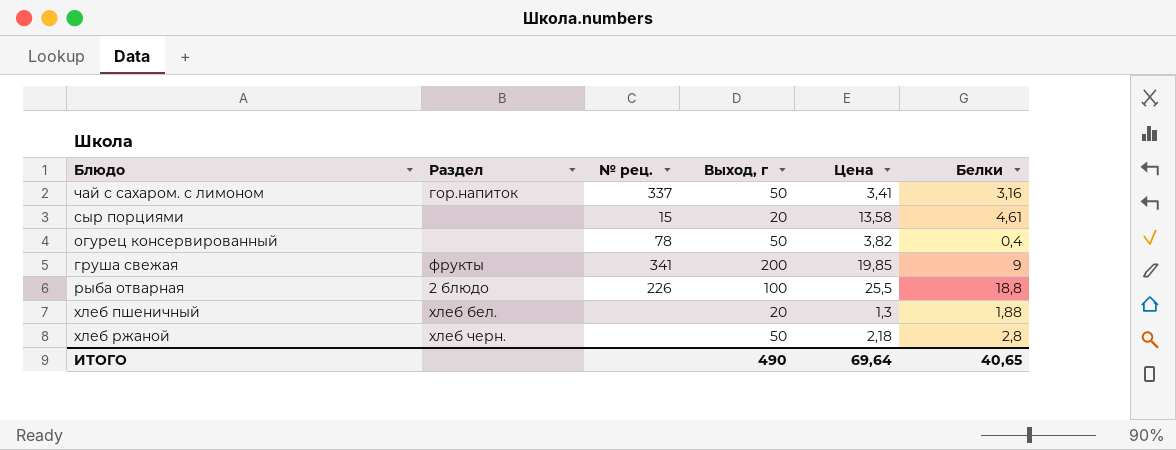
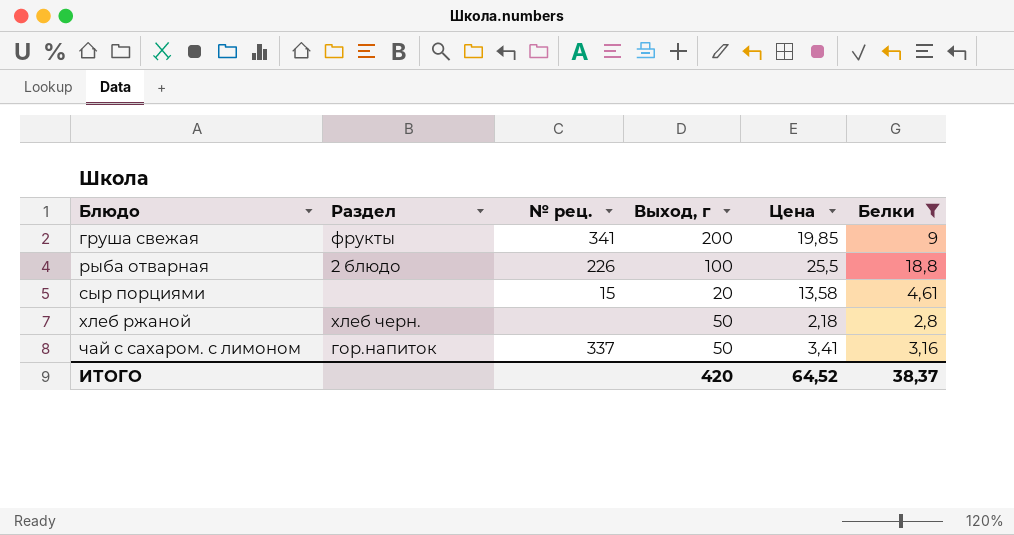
filter: none -> Белки >= 2,8
row order: none -> Блюдо ascending
ИТОГО | Выход, г: 490 -> 420
ИТОГО | Цена: 69,64 -> 64,52
ИТОГО | Белки: 40,65 -> 38,37

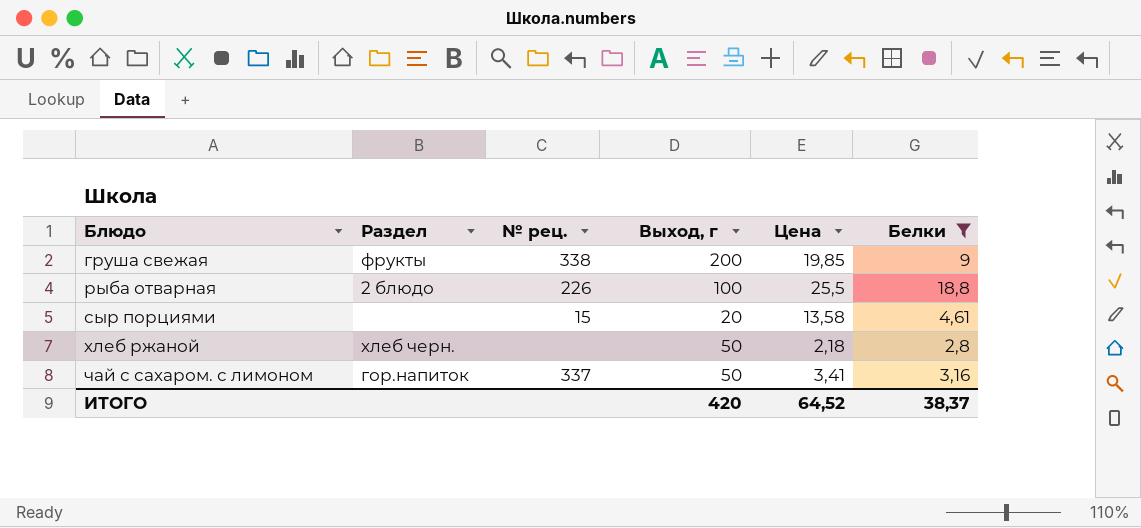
груша свежая | № рец.: 341 -> 338

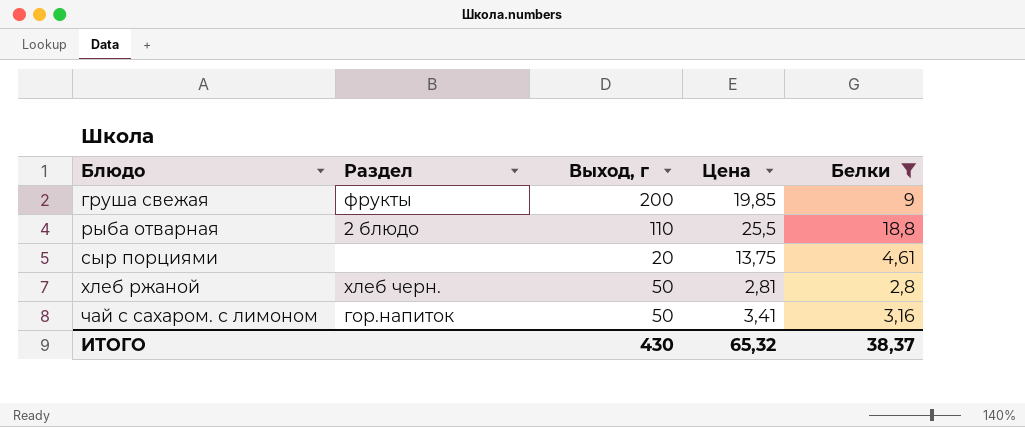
column № рец. | position: 3 -> none
рыба отварная | Выход, г: 100 -> 110
сыр порциями | Цена: 13,58 -> 13,75
хлеб ржаной | Цена: 2,18 -> 2,81
ИТОГО | Выход, г: 420 -> 430
ИТОГО | Цена: 64,52 -> 65,32

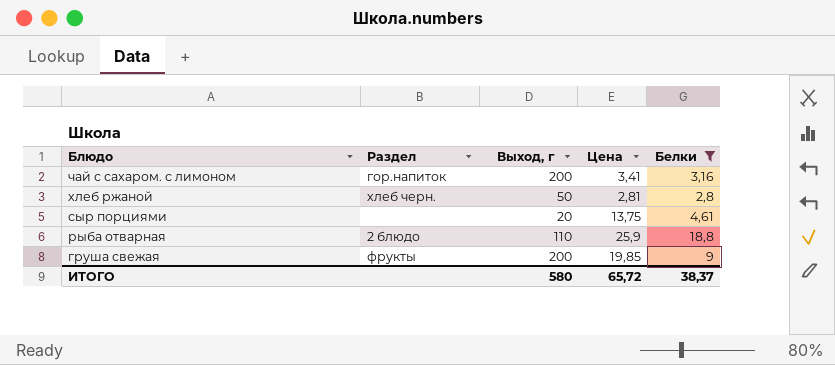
row order: Блюдо ascending -> Блюдо descending
чай с сахаром. с лимоном | Выход, г: 50 -> 200
рыба отварная | Цена: 25,5 -> 25,9
ИТОГО | Выход, г: 430 -> 580
ИТОГО | Цена: 65,32 -> 65,72

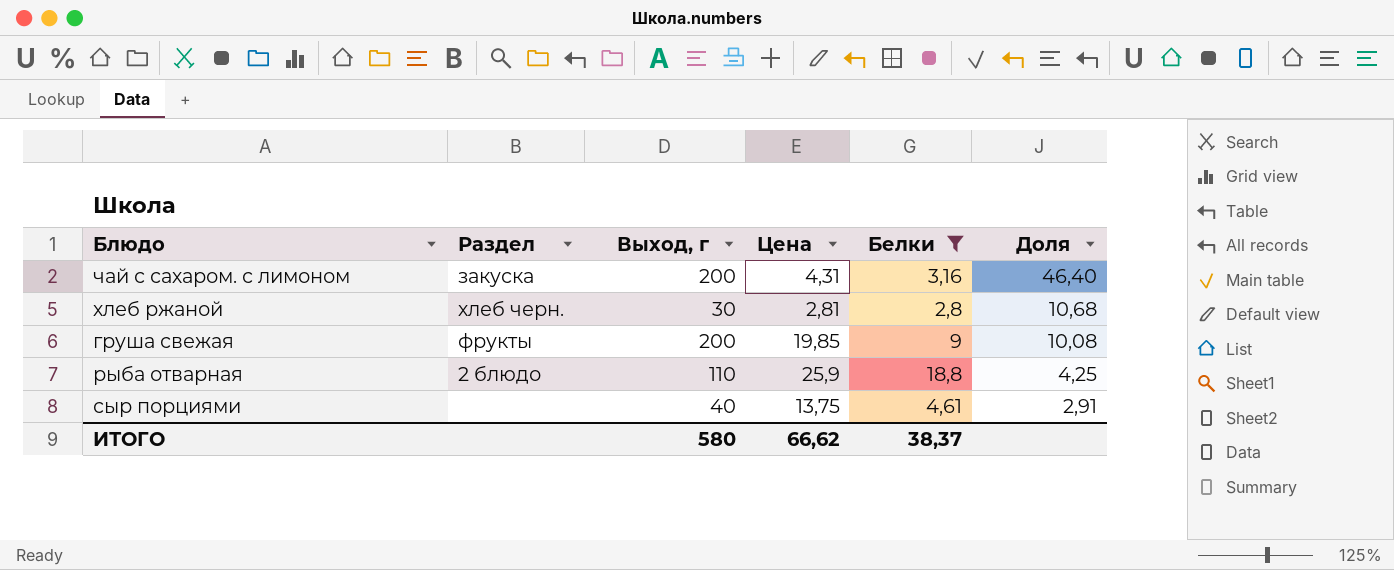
row order: Блюдо descending -> Доля descending
column Доля | formula: none -> [Выход, г] / [Цена]
чай с сахаром. с лимоном | Раздел: гор.напиток -> закуска
чай с сахаром. с лимоном | Цена: 3,41 -> 4,31
хлеб ржаной | Выход, г: 50 -> 30
сыр порциями | Выход, г: 20 -> 40
ИТОГО | Цена: 65,72 -> 66,62

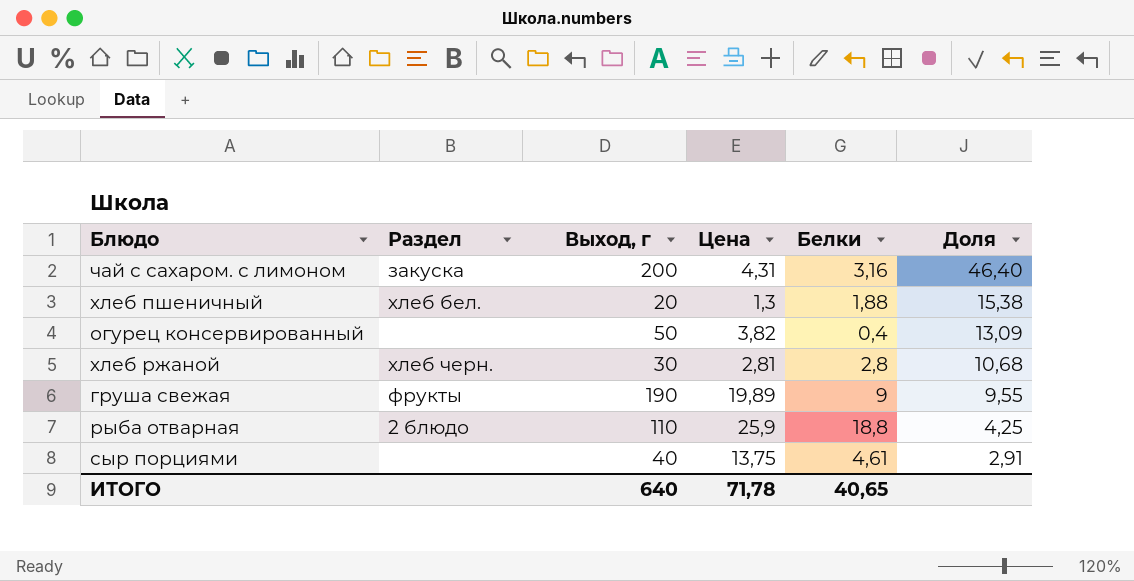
filter: Белки >= 2,8 -> none
груша свежая | Выход, г: 200 -> 190
груша свежая | Цена: 19,85 -> 19,89
груша свежая | Доля: 10,08 -> 9,55
ИТОГО | Выход, г: 580 -> 640
ИТОГО | Цена: 66,62 -> 71,78
ИТОГО | Белки: 38,37 -> 40,65

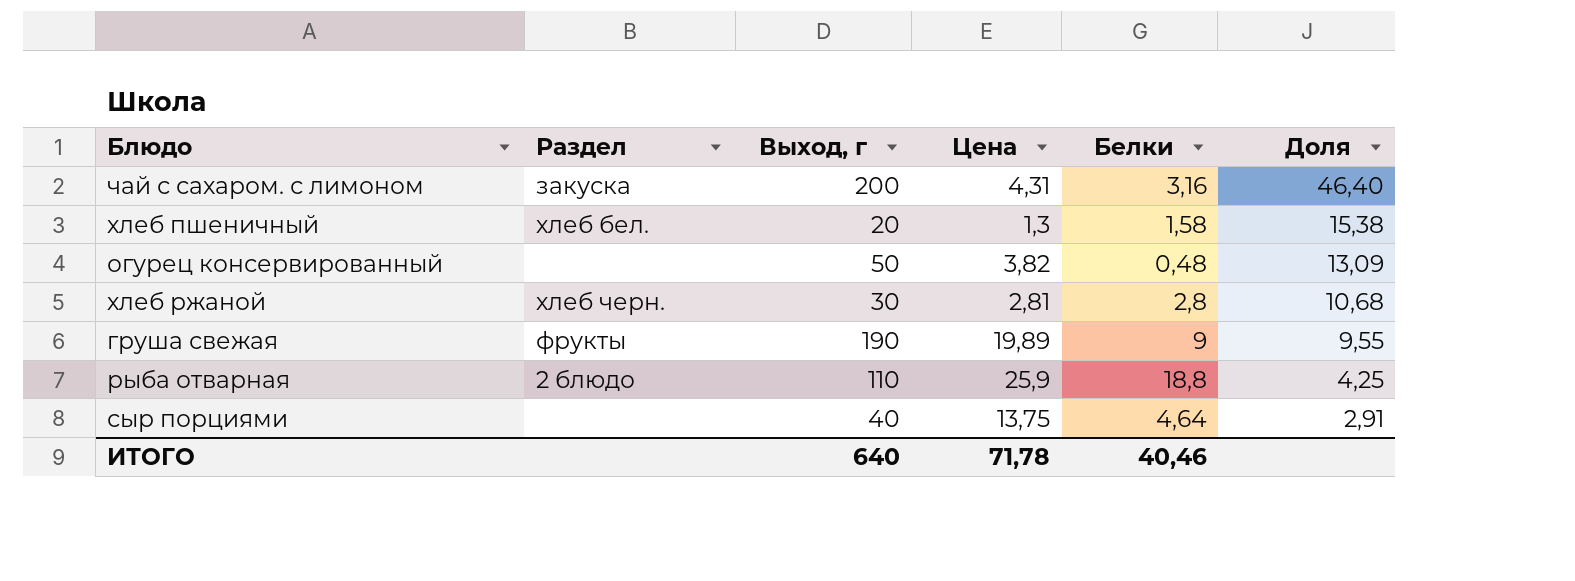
хлеб пшеничный | Белки: 1,88 -> 1,58
огурец консервированный | Белки: 0,4 -> 0,48
сыр порциями | Белки: 4,61 -> 4,64
ИТОГО | Белки: 40,65 -> 40,46

